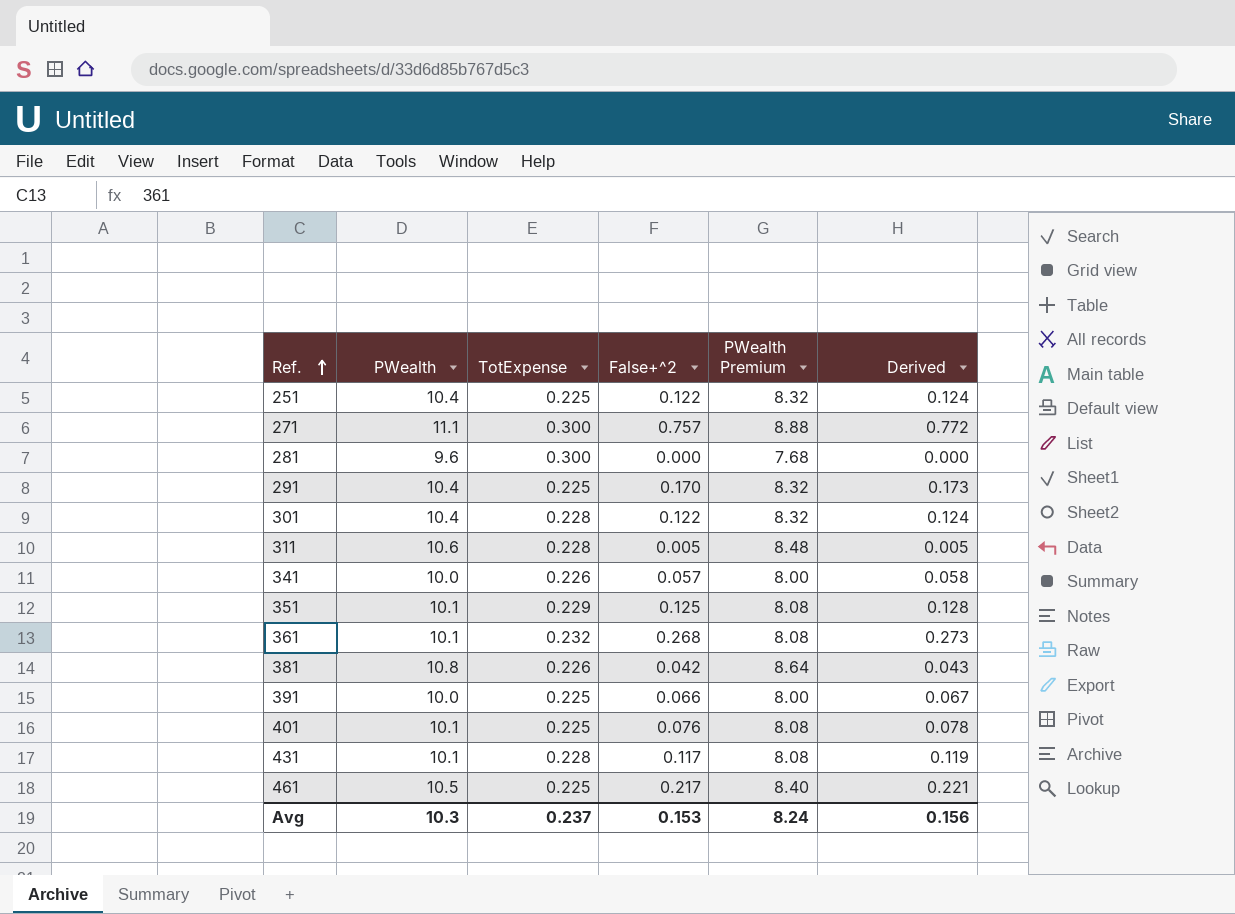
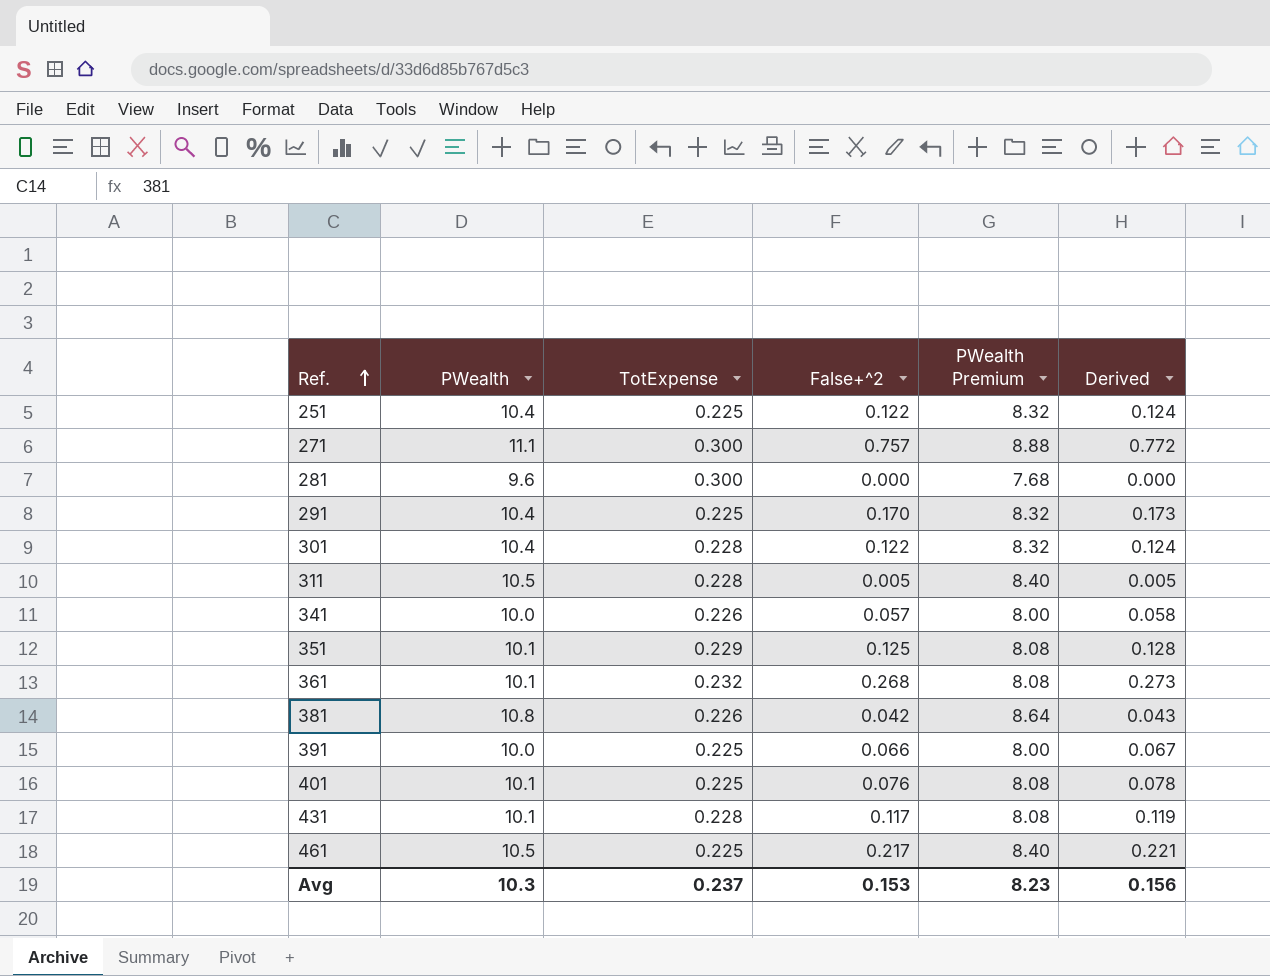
311 | PWealth: 10.6 -> 10.5
311 | PWealth Premium: 8.48 -> 8.40
Avg | PWealth Premium: 8.24 -> 8.23

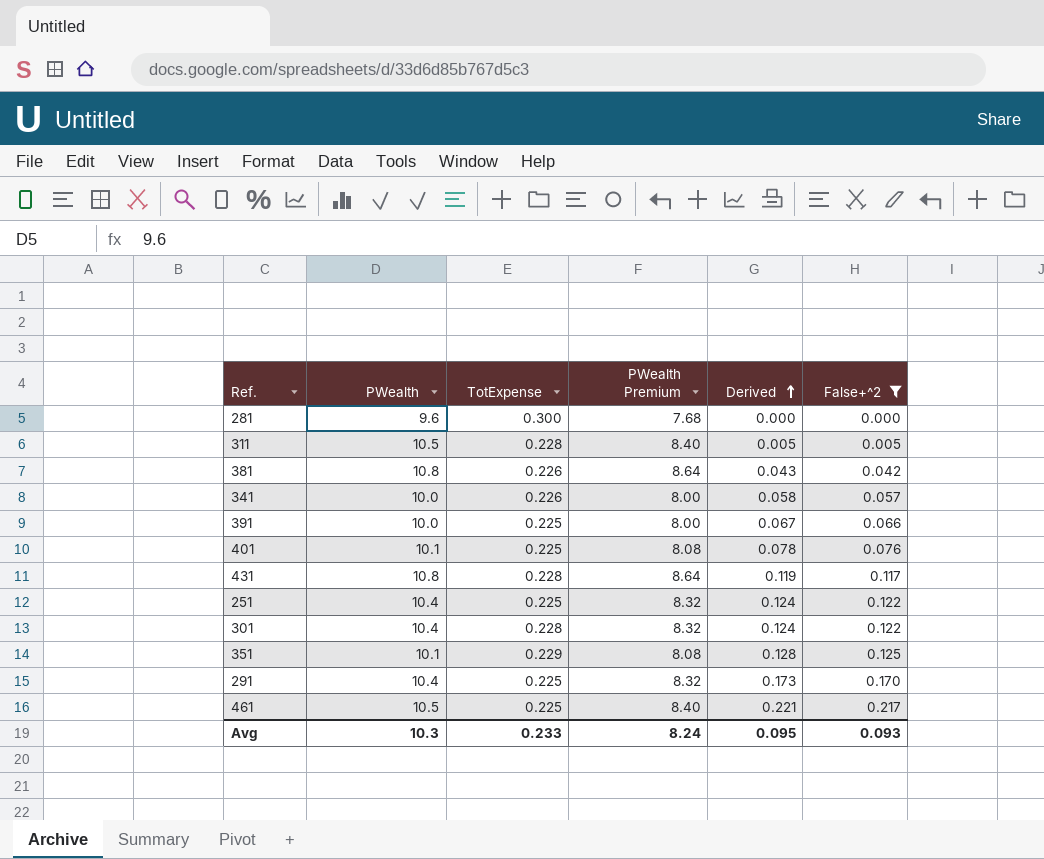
filter: none -> False+^2 <= 0.217
row order: Ref. ascending -> Derived ascending
column False+^2 | position: 4 -> 6
431 | PWealth: 10.1 -> 10.8
431 | PWealth Premium: 8.08 -> 8.64
Avg | TotExpense: 0.237 -> 0.233
Avg | PWealth Premium: 8.23 -> 8.24
Avg | Derived: 0.156 -> 0.095
Avg | False+^2: 0.153 -> 0.093

